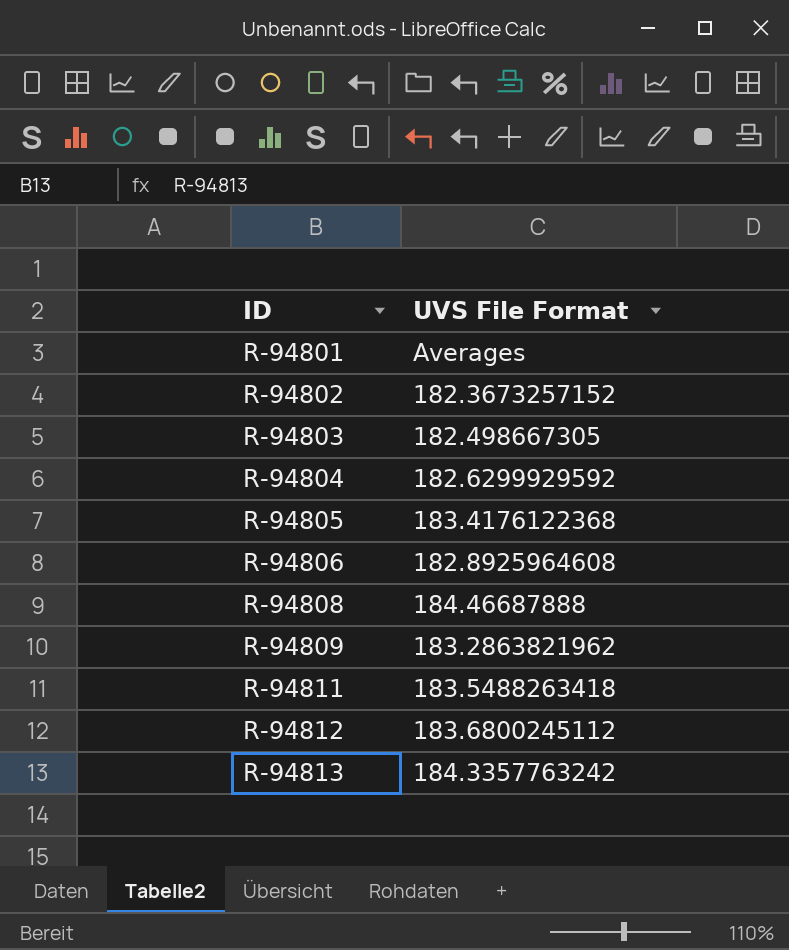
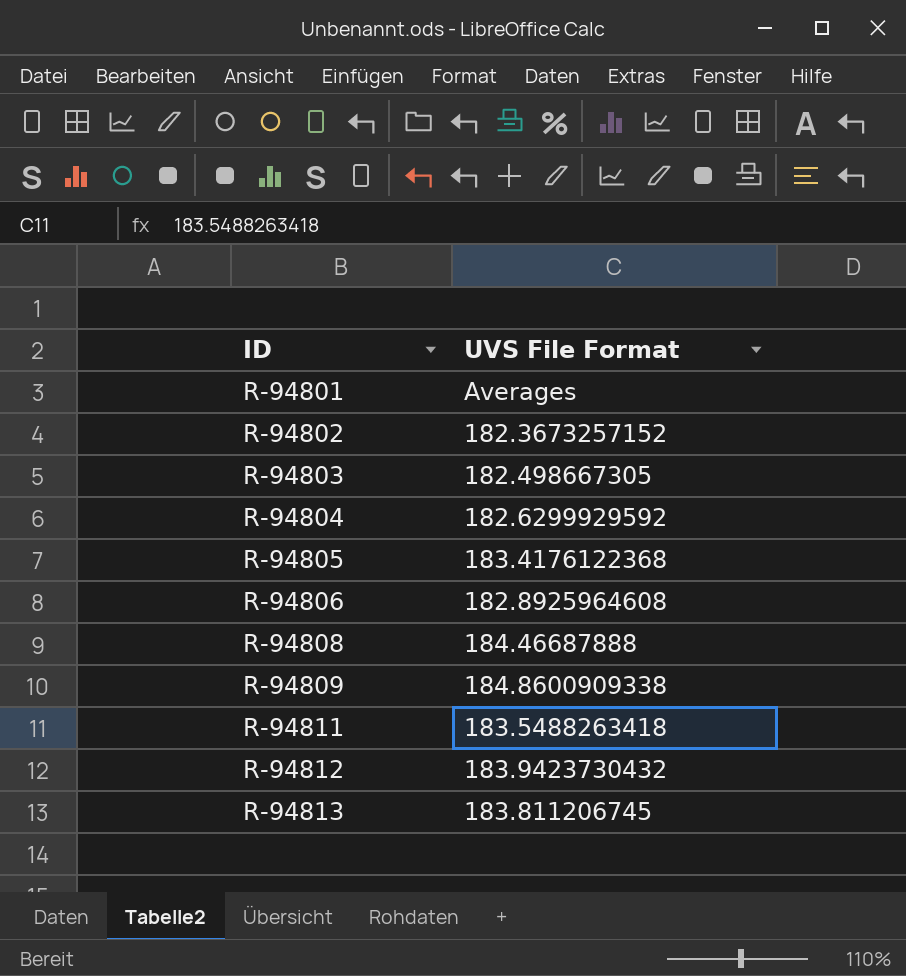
R-94809 | UVS File Format: 183.2863821962 -> 184.8600909338
R-94812 | UVS File Format: 183.6800245112 -> 183.9423730432
R-94813 | UVS File Format: 184.3357763242 -> 183.811206745

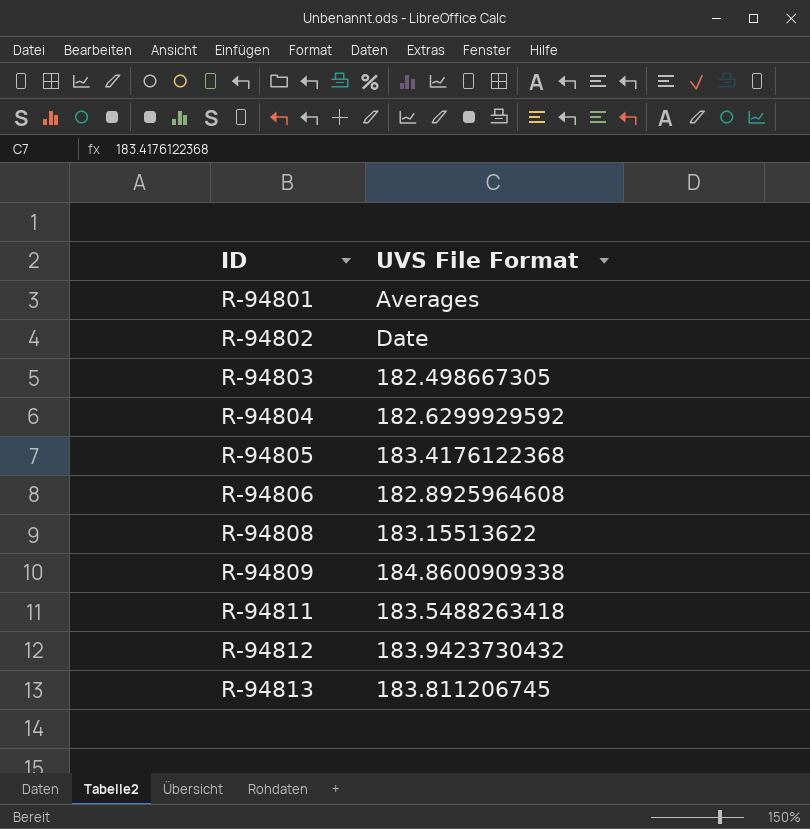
R-94802 | UVS File Format: 182.3673257152 -> Date
R-94808 | UVS File Format: 184.46687888 -> 183.15513622

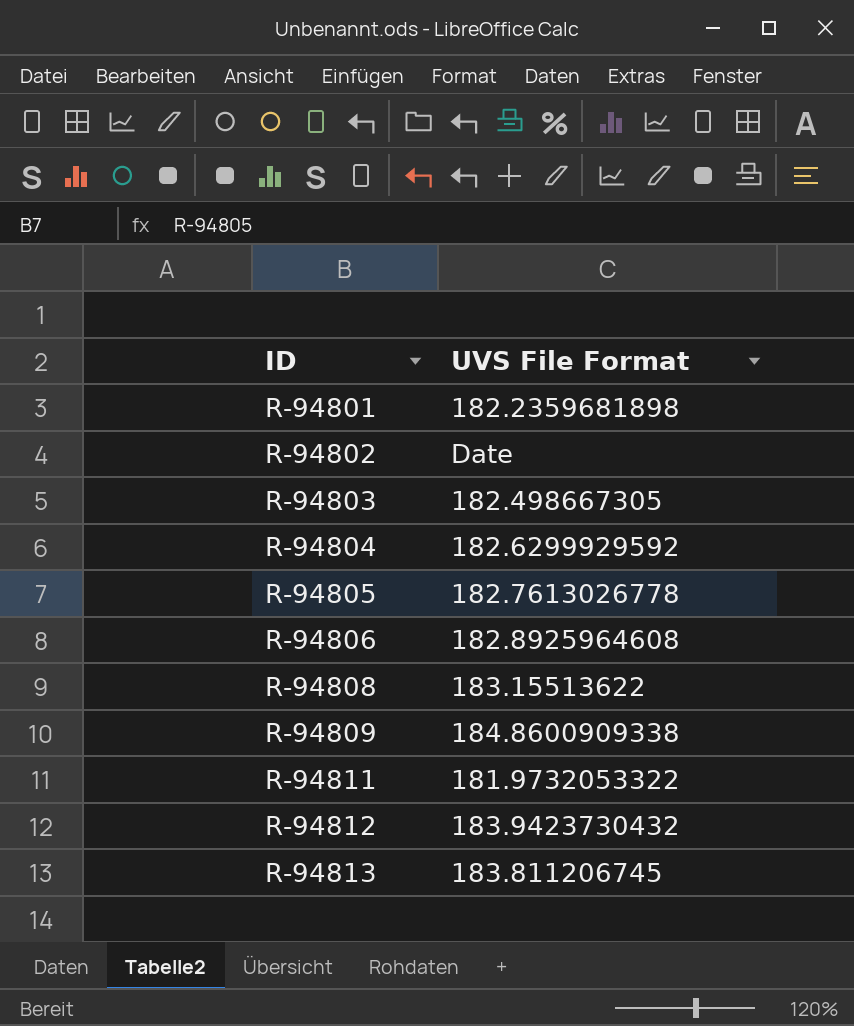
R-94801 | UVS File Format: Averages -> 182.2359681898
R-94805 | UVS File Format: 183.4176122368 -> 182.7613026778
R-94811 | UVS File Format: 183.5488263418 -> 181.9732053322

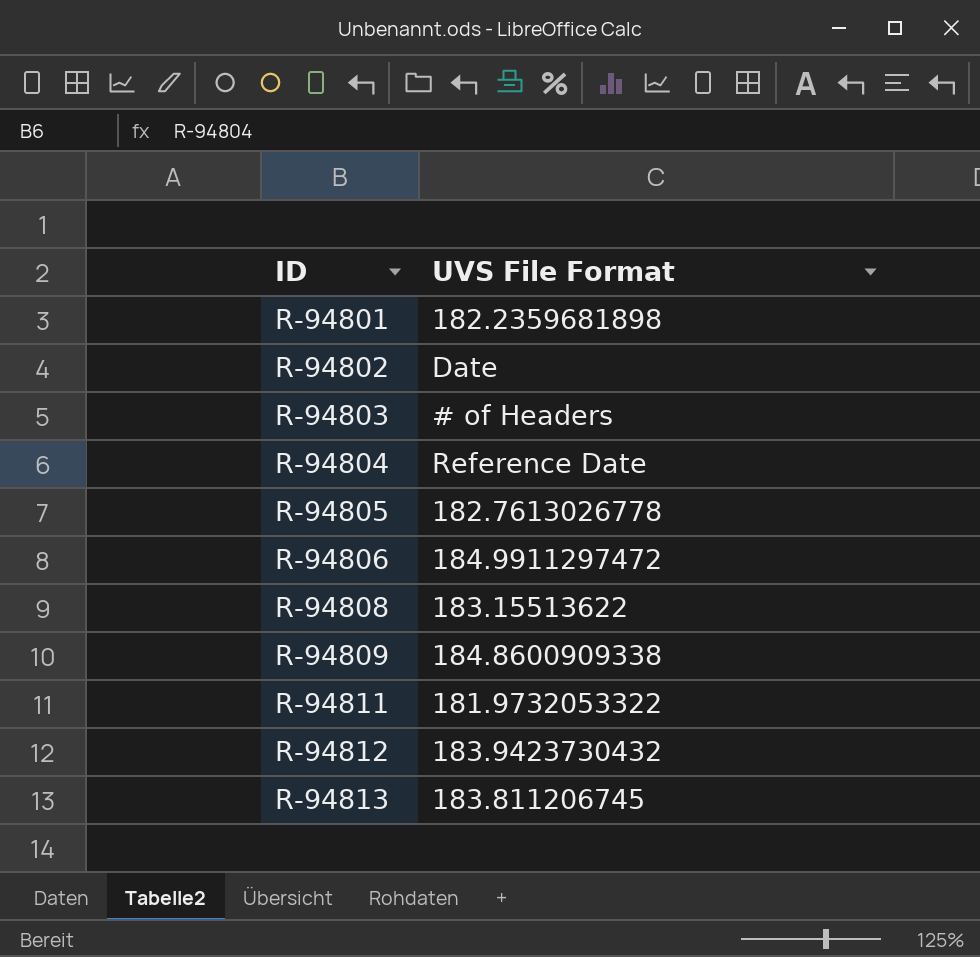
R-94803 | UVS File Format: 182.498667305 -> # of Headers
R-94804 | UVS File Format: 182.6299929592 -> Reference Date
R-94806 | UVS File Format: 182.8925964608 -> 184.9911297472

